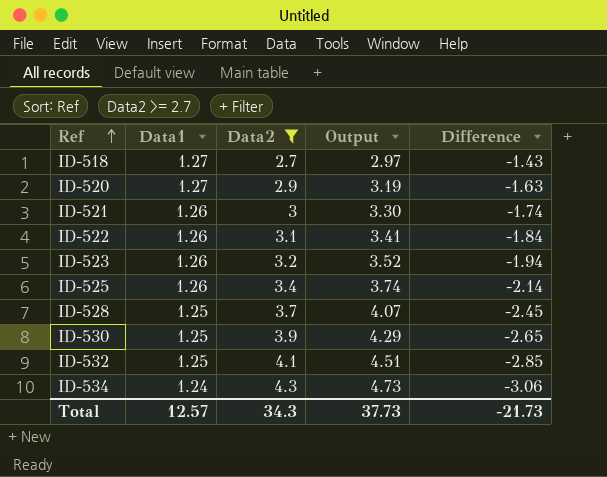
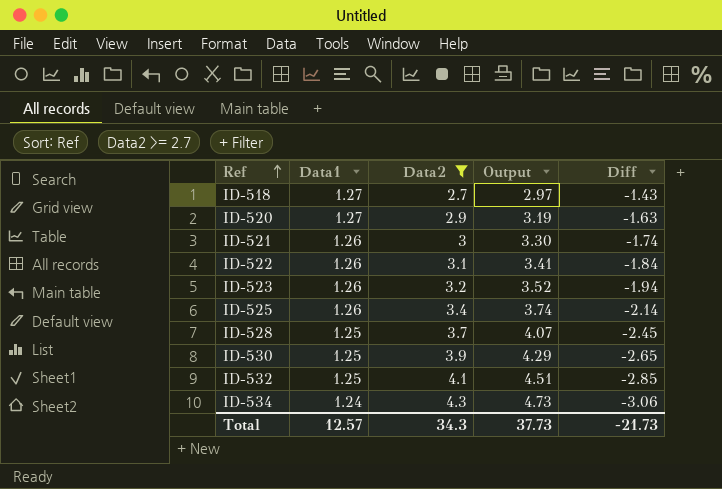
column name: Difference -> Diff

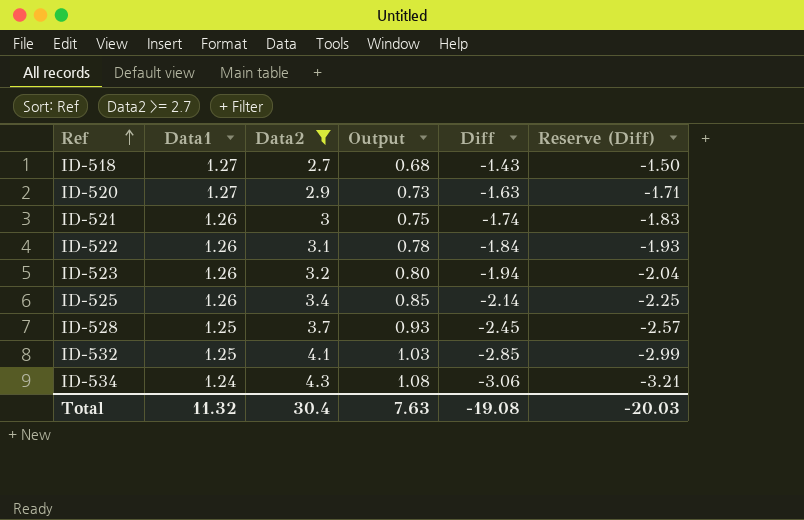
column Output | formula: [Data2] * 1.1 -> [Data2] * 0.25
column Reserve (Diff) | formula: none -> [Diff] * 1.05
row ID-530: 1.25 | 3.9 | 4.29 | -2.65 -> none
Total | Data1: 12.57 -> 11.32
Total | Data2: 34.3 -> 30.4
Total | Output: 37.73 -> 7.63
Total | Diff: -21.73 -> -19.08

